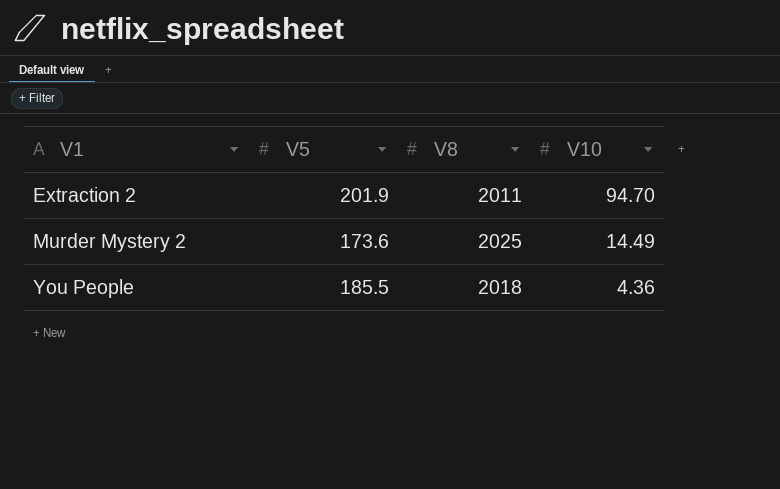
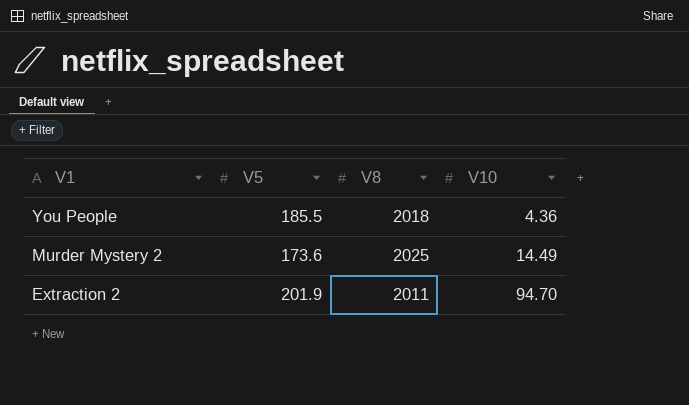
row order: V1 ascending -> V1 descending

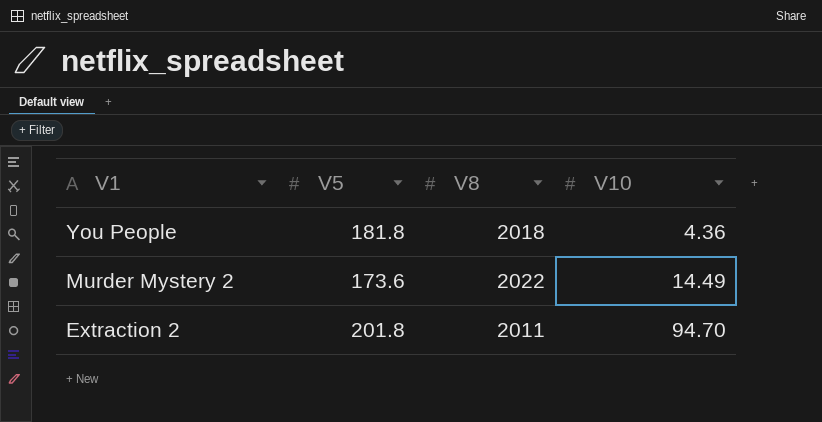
You People | V5: 185.5 -> 181.8
Murder Mystery 2 | V8: 2025 -> 2022
Extraction 2 | V5: 201.9 -> 201.8

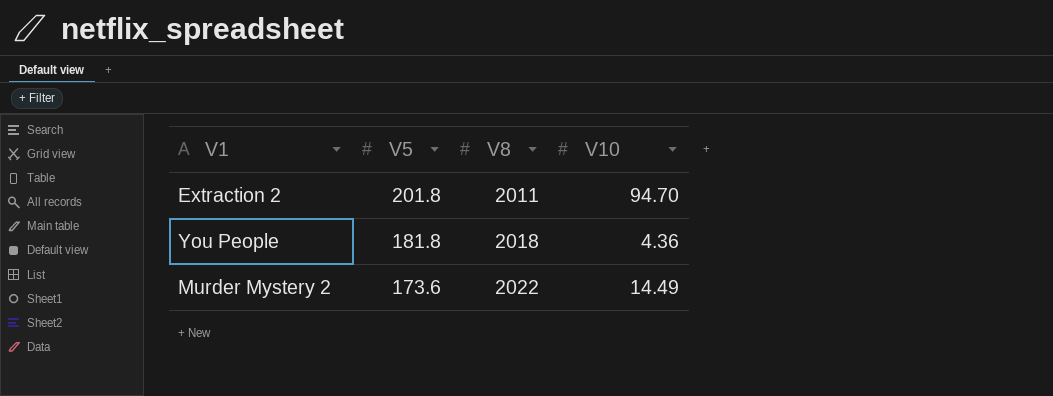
row order: V1 descending -> V5 descending

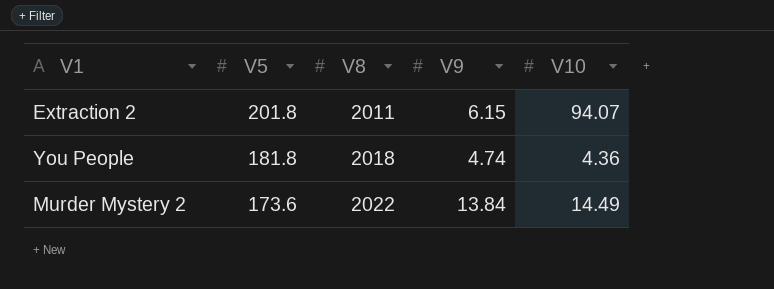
column V9 | position: none -> 4
Extraction 2 | V10: 94.70 -> 94.07

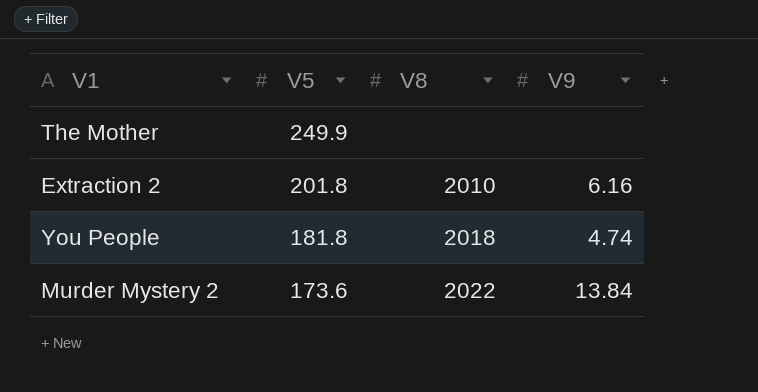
column V10 | position: 5 -> none
row The Mother: none -> 249.9 | none | none
Extraction 2 | V8: 2011 -> 2010
Extraction 2 | V9: 6.15 -> 6.16

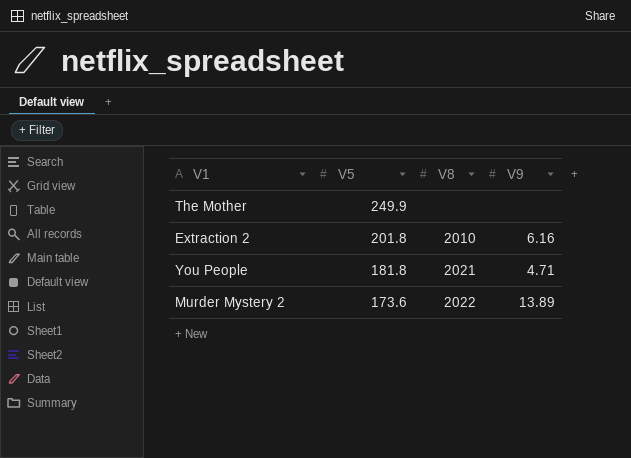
You People | V8: 2018 -> 2021
You People | V9: 4.74 -> 4.71
Murder Mystery 2 | V9: 13.84 -> 13.89

